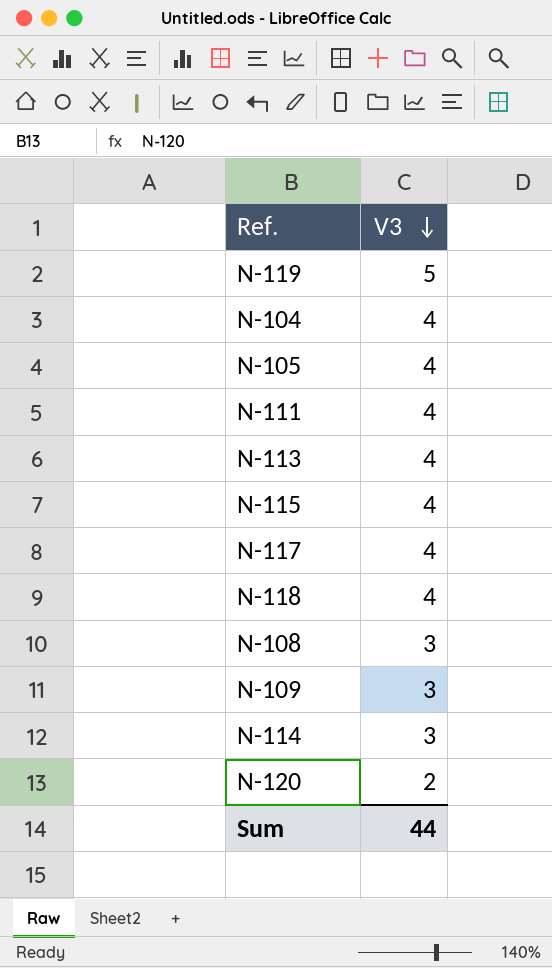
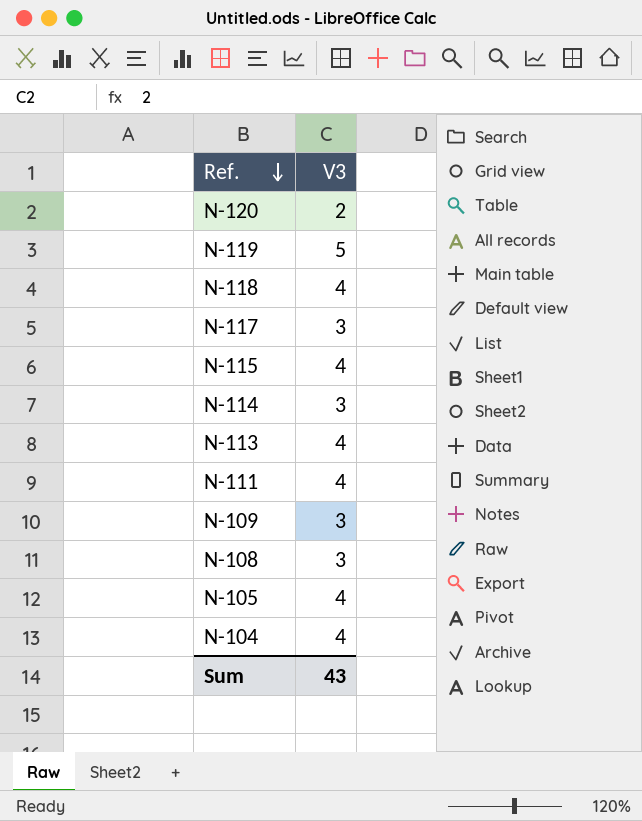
row order: V3 descending -> Ref. descending
N-117 | V3: 4 -> 3
Sum | V3: 44 -> 43

